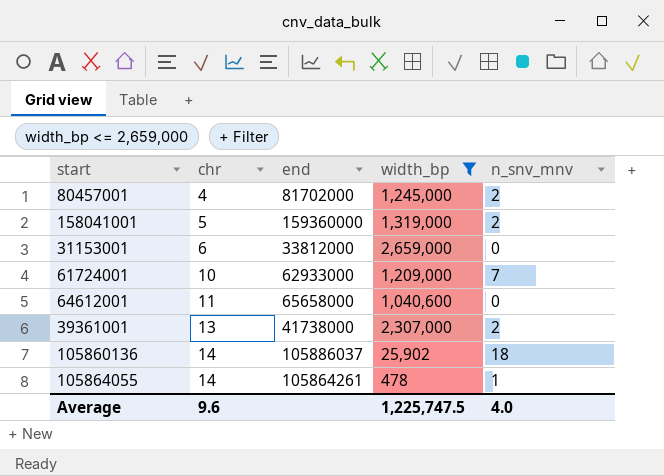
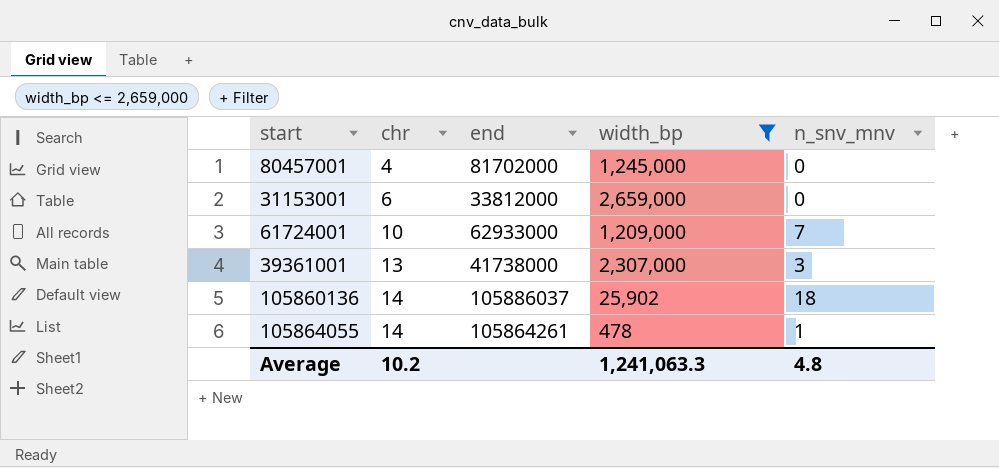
row 158041001: 5 | 159360000 | 1,319,000 | 2 -> none
row 64612001: 11 | 65658000 | 1,040,600 | 0 -> none
80457001 | n_snv_mnv: 2 -> 0
39361001 | n_snv_mnv: 2 -> 3
Average | chr: 9.6 -> 10.2
Average | width_bp: 1,225,747.5 -> 1,241,063.3
Average | n_snv_mnv: 4.0 -> 4.8

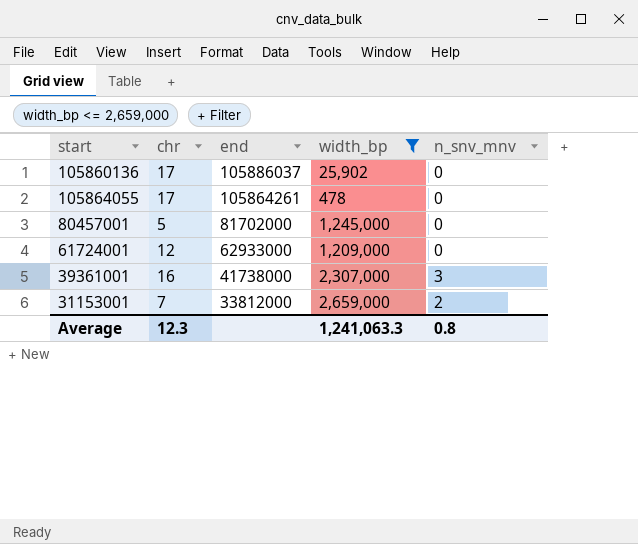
row order: chr ascending -> end descending
105860136 | chr: 14 -> 17
105860136 | n_snv_mnv: 18 -> 0
105864055 | chr: 14 -> 17
105864055 | n_snv_mnv: 1 -> 0
80457001 | chr: 4 -> 5
61724001 | chr: 10 -> 12
61724001 | n_snv_mnv: 7 -> 0
39361001 | chr: 13 -> 16
31153001 | chr: 6 -> 7
31153001 | n_snv_mnv: 0 -> 2
Average | chr: 10.2 -> 12.3
Average | n_snv_mnv: 4.8 -> 0.8

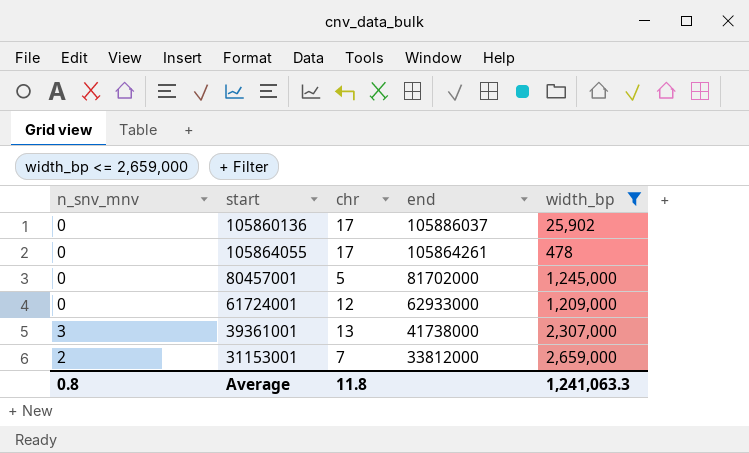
column n_snv_mnv | position: 5 -> 1
39361001 | chr: 16 -> 13
Average | chr: 12.3 -> 11.8

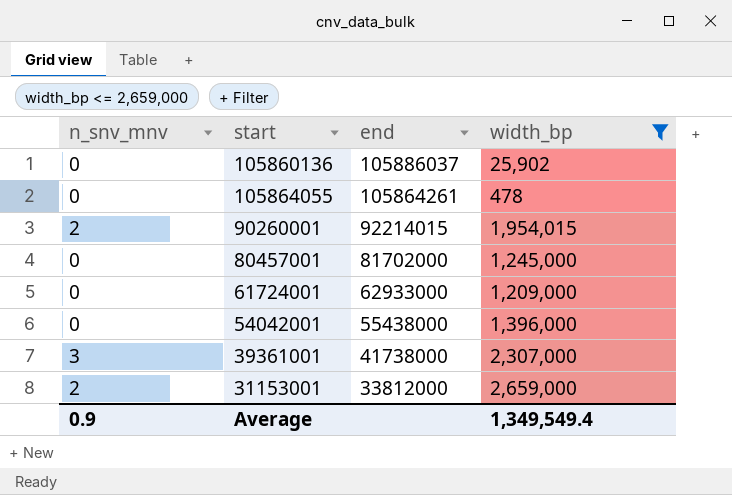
column chr | position: 3 -> none
row 90260001: none -> 2 | 92214015 | 1,954,015
row 54042001: none -> 0 | 55438000 | 1,396,000
Average | n_snv_mnv: 0.8 -> 0.9
Average | width_bp: 1,241,063.3 -> 1,349,549.4

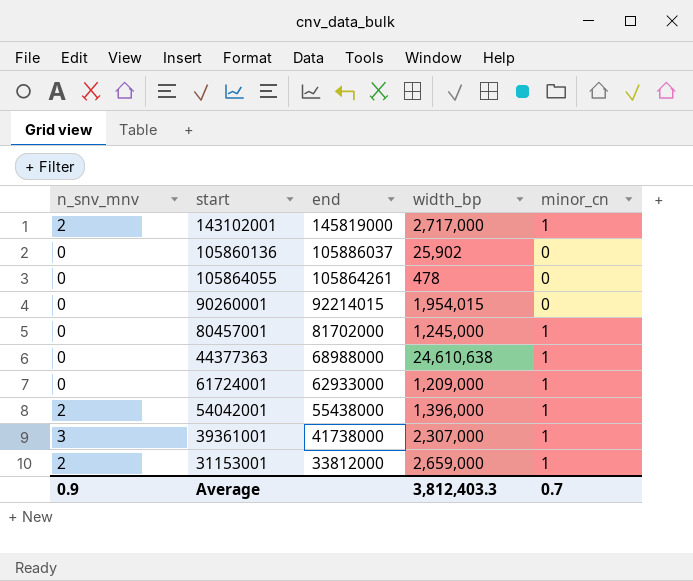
filter: width_bp <= 2,659,000 -> none
column minor_cn | position: none -> 5
90260001 | n_snv_mnv: 2 -> 0
54042001 | n_snv_mnv: 0 -> 2
Average | width_bp: 1,349,549.4 -> 3,812,403.3

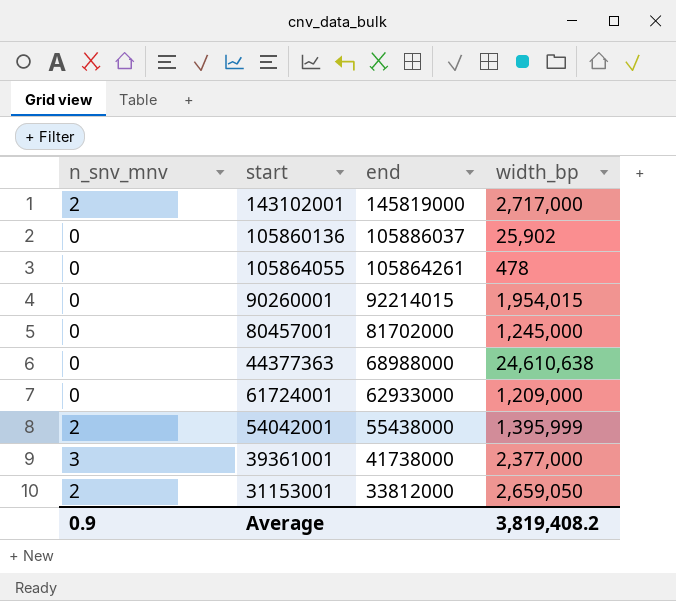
column minor_cn | position: 5 -> none
54042001 | width_bp: 1,396,000 -> 1,395,999
39361001 | width_bp: 2,307,000 -> 2,377,000
31153001 | width_bp: 2,659,000 -> 2,659,050
Average | width_bp: 3,812,403.3 -> 3,819,408.2

